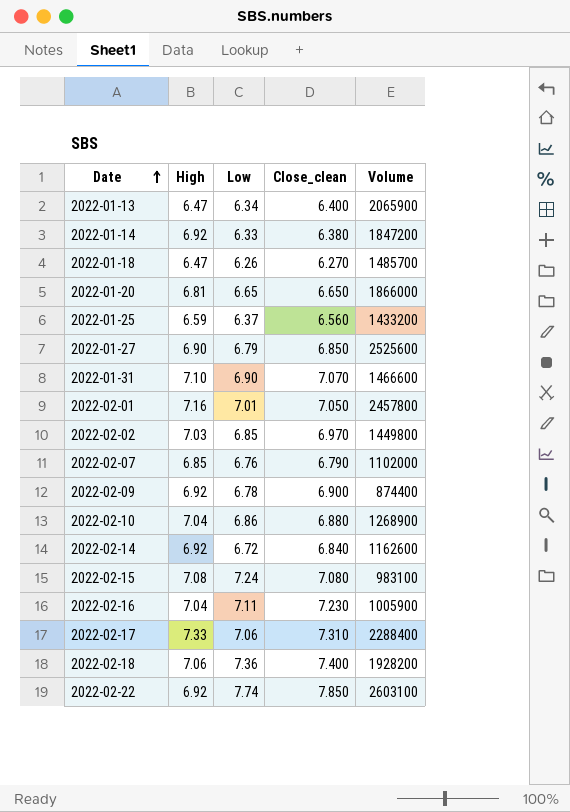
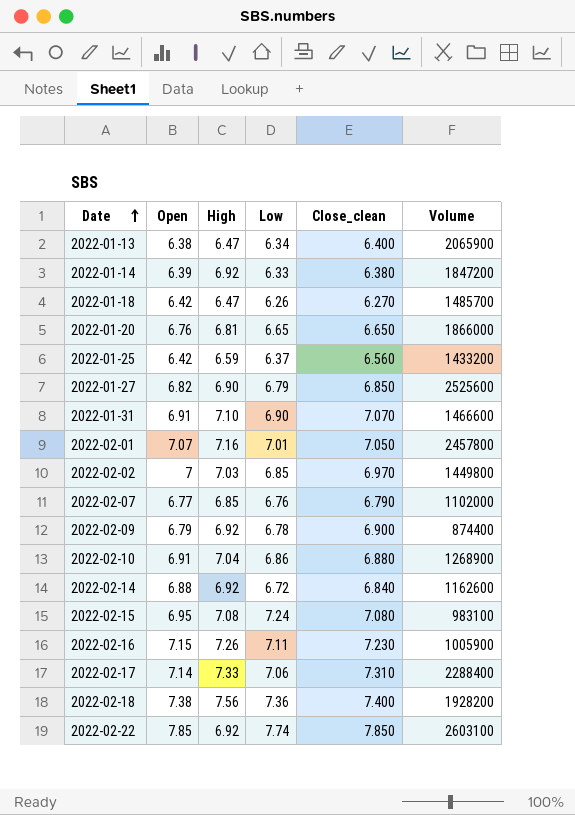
column Open | position: none -> 2
2022-02-16 | High: 7.04 -> 7.26
2022-02-18 | High: 7.06 -> 7.56

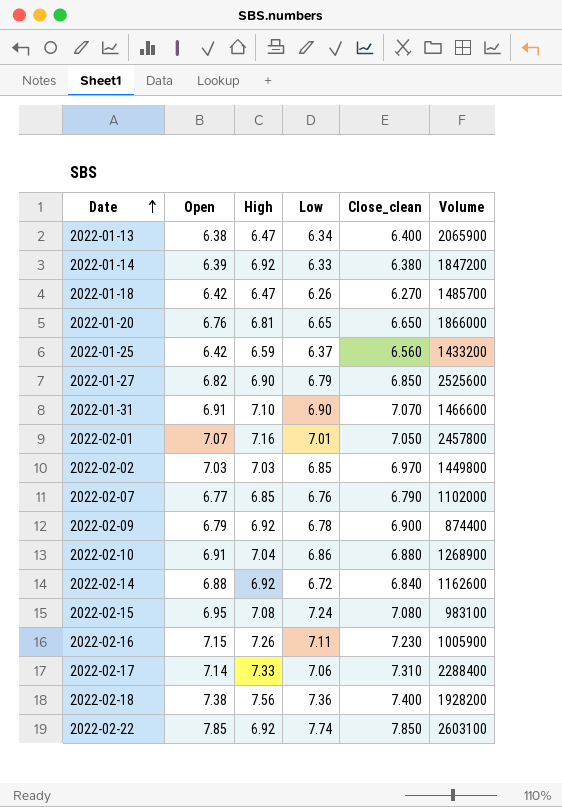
2022-02-02 | Open: 7 -> 7.03

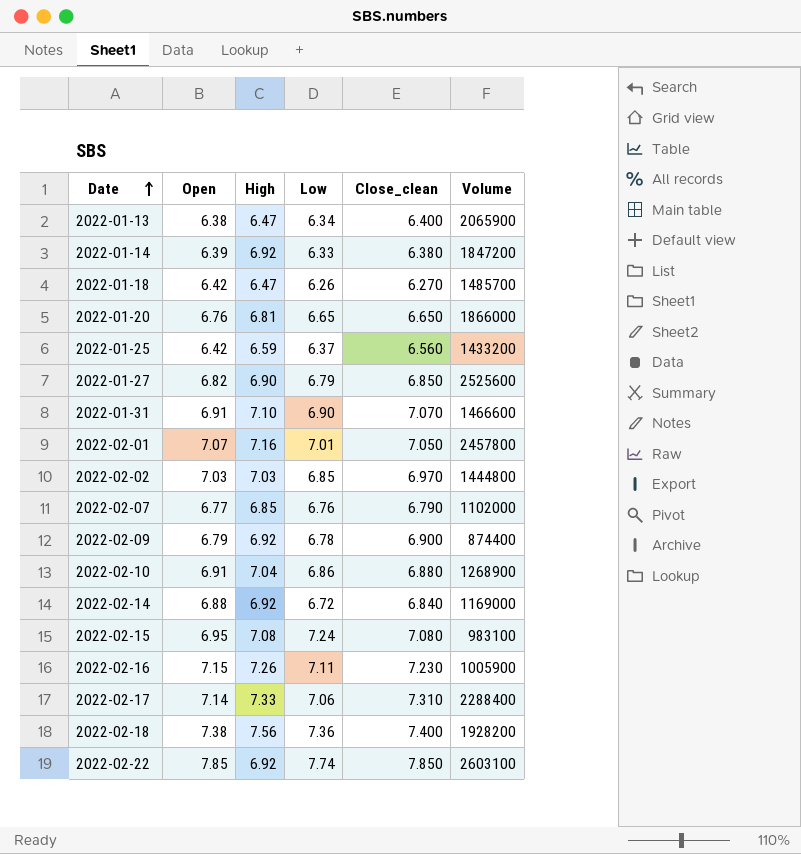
2022-02-02 | Volume: 1449800 -> 1444800
2022-02-14 | Volume: 1162600 -> 1169000

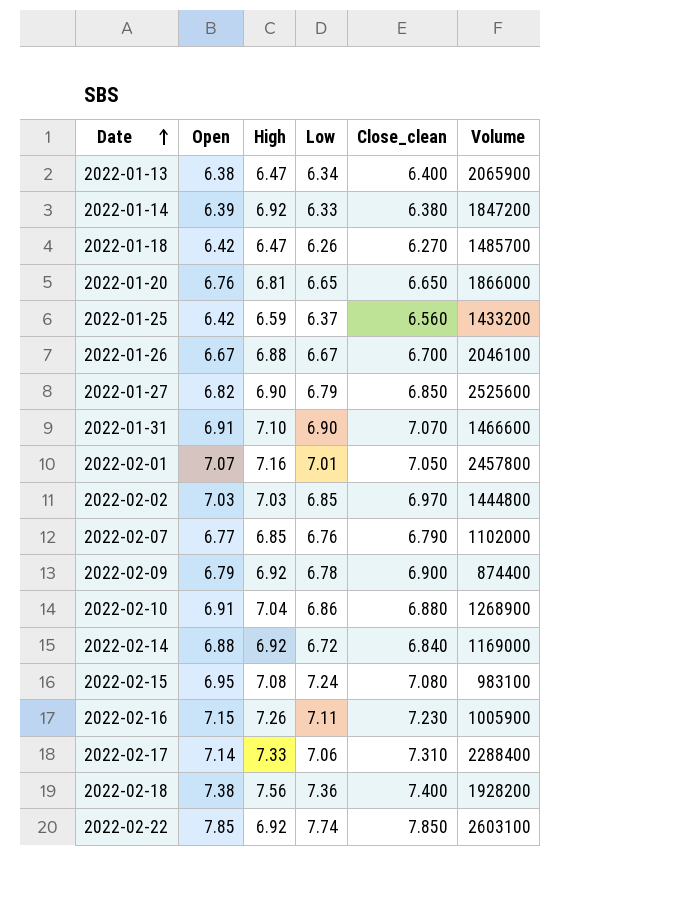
row 2022-01-26: none -> 6.67 | 6.88 | 6.67 | 6.700 | 2046100

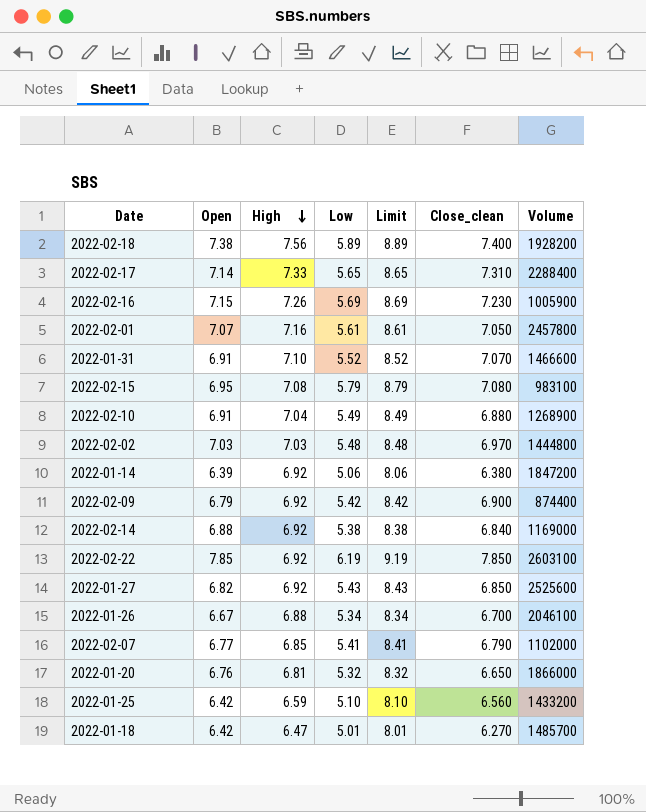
row order: Date ascending -> High descending
column Limit | formula: none -> [Low] + 3
row 2022-01-13: 6.38 | 6.47 | 6.34 | 6.400 | 2065900 -> none
2022-02-18 | Low: 7.36 -> 5.89
2022-02-17 | Low: 7.06 -> 5.65
2022-02-16 | Low: 7.11 -> 5.69
2022-02-01 | Low: 7.01 -> 5.61
2022-01-31 | Low: 6.90 -> 5.52
2022-02-15 | Low: 7.24 -> 5.79
2022-02-10 | Low: 6.86 -> 5.49
2022-02-02 | Low: 6.85 -> 5.48
2022-01-14 | Low: 6.33 -> 5.06
2022-02-09 | Low: 6.78 -> 5.42
2022-02-14 | Low: 6.72 -> 5.38
2022-02-22 | Low: 7.74 -> 6.19
2022-01-27 | High: 6.90 -> 6.92
2022-01-27 | Low: 6.79 -> 5.43
2022-01-26 | Low: 6.67 -> 5.34
2022-02-07 | Low: 6.76 -> 5.41
2022-01-20 | Low: 6.65 -> 5.32
2022-01-25 | Low: 6.37 -> 5.10
2022-01-18 | Low: 6.26 -> 5.01

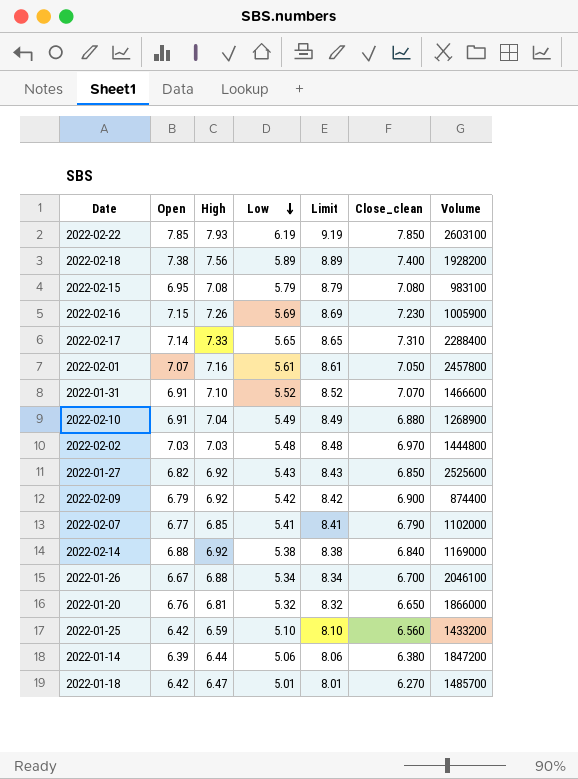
row order: High descending -> Low descending
2022-02-22 | High: 6.92 -> 7.93
2022-01-14 | High: 6.92 -> 6.44

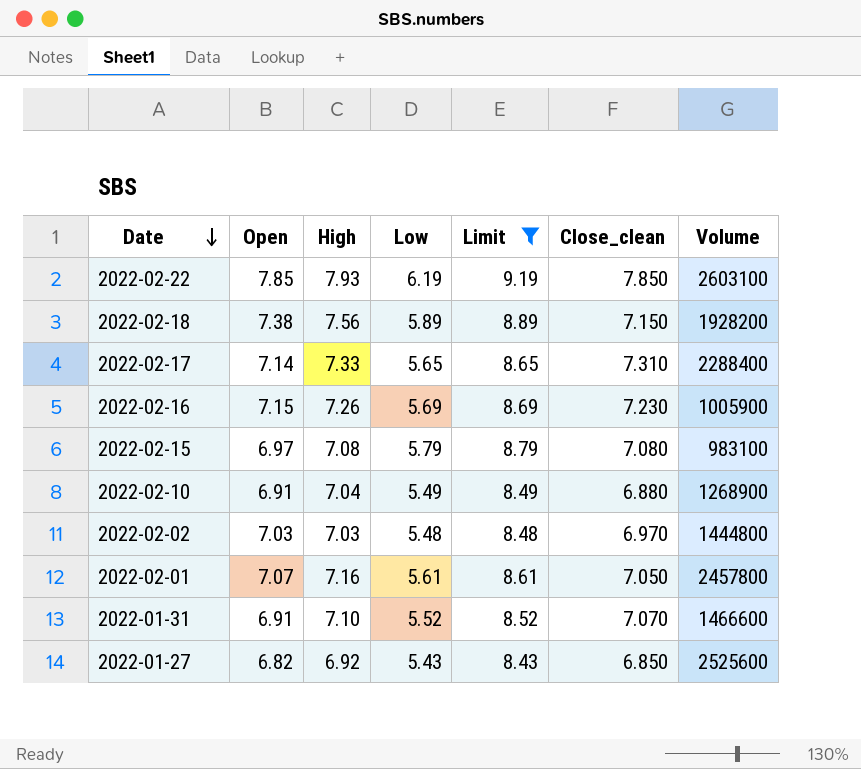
filter: none -> Limit >= 8.43
row order: Low descending -> Date descending
2022-02-18 | Close_clean: 7.400 -> 7.150
2022-02-15 | Open: 6.95 -> 6.97

